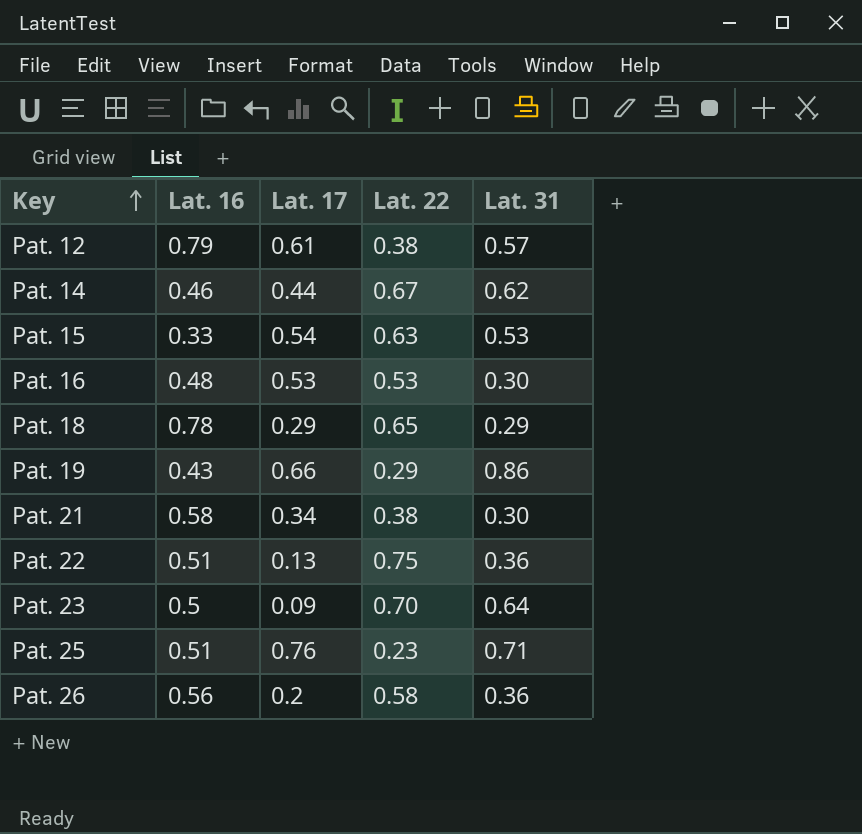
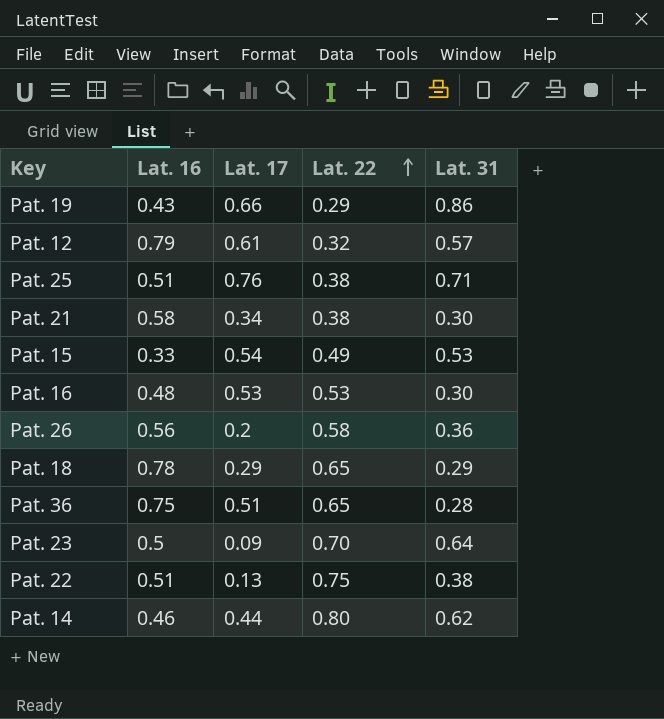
row order: Key ascending -> Lat. 22 ascending
Pat. 12 | Lat. 22: 0.38 -> 0.32
Pat. 25 | Lat. 22: 0.23 -> 0.38
Pat. 15 | Lat. 22: 0.63 -> 0.49
row Pat. 36: none -> 0.75 | 0.51 | 0.65 | 0.28
Pat. 22 | Lat. 31: 0.36 -> 0.38
Pat. 14 | Lat. 22: 0.67 -> 0.80

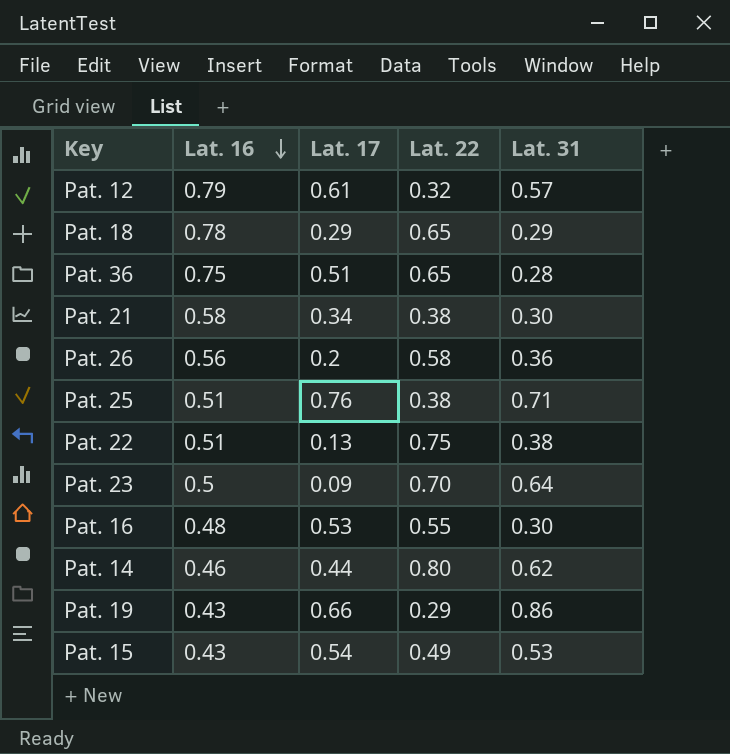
row order: Lat. 22 ascending -> Lat. 16 descending
Pat. 16 | Lat. 22: 0.53 -> 0.55
Pat. 15 | Lat. 16: 0.33 -> 0.43

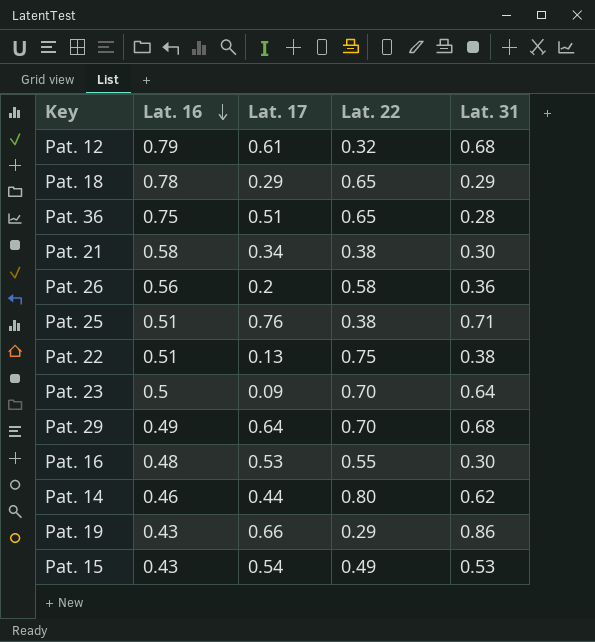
Pat. 12 | Lat. 31: 0.57 -> 0.68
row Pat. 29: none -> 0.49 | 0.64 | 0.70 | 0.68

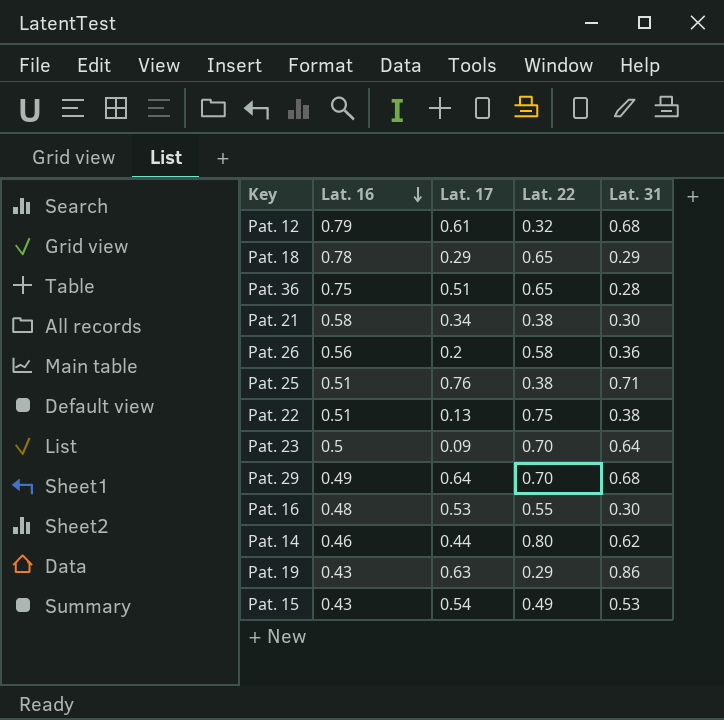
Pat. 19 | Lat. 17: 0.66 -> 0.63

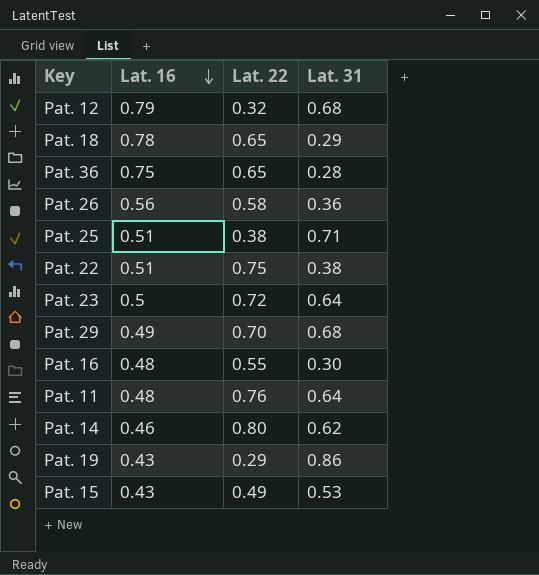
column Lat. 17 | position: 3 -> none
row Pat. 21: 0.58 | 0.34 | 0.38 | 0.30 -> none
Pat. 23 | Lat. 22: 0.70 -> 0.72
row Pat. 11: none -> 0.48 | 0.76 | 0.64

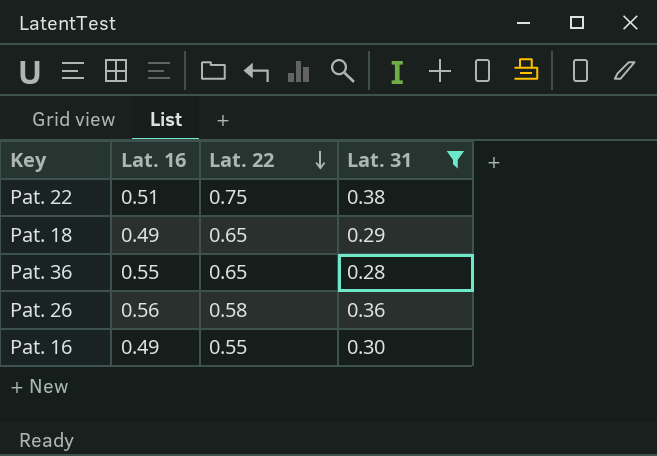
filter: none -> Lat. 31 <= 0.38
row order: Lat. 16 descending -> Lat. 22 descending
Pat. 18 | Lat. 16: 0.78 -> 0.49
Pat. 36 | Lat. 16: 0.75 -> 0.55
Pat. 16 | Lat. 16: 0.48 -> 0.49

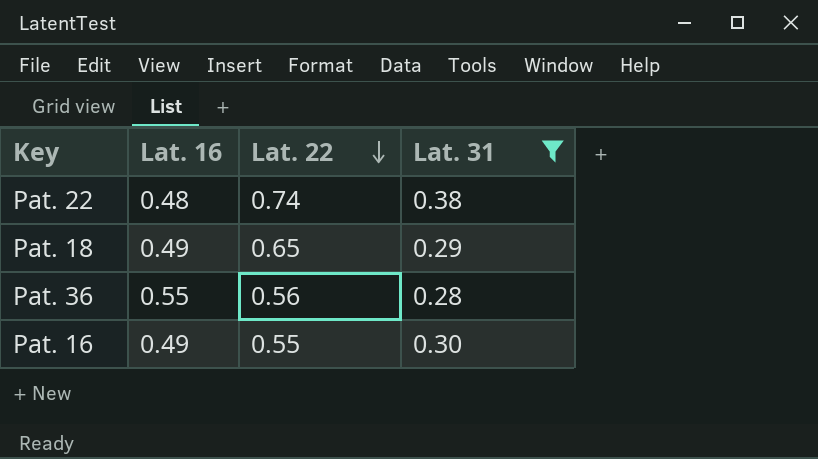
row Pat. 26: 0.56 | 0.58 | 0.36 -> none
Pat. 22 | Lat. 16: 0.51 -> 0.48
Pat. 22 | Lat. 22: 0.75 -> 0.74
Pat. 36 | Lat. 22: 0.65 -> 0.56

